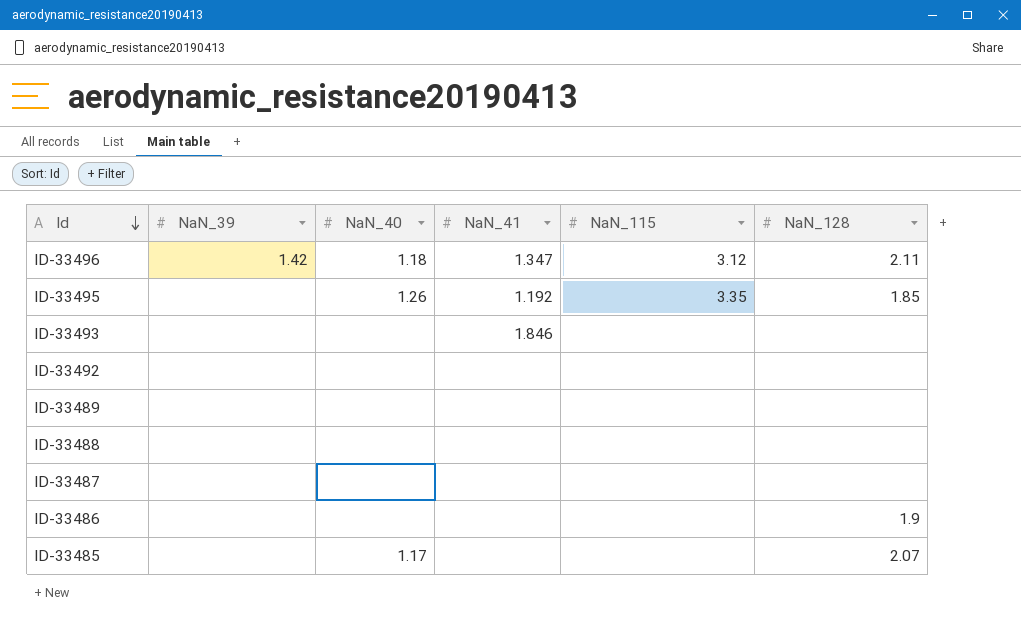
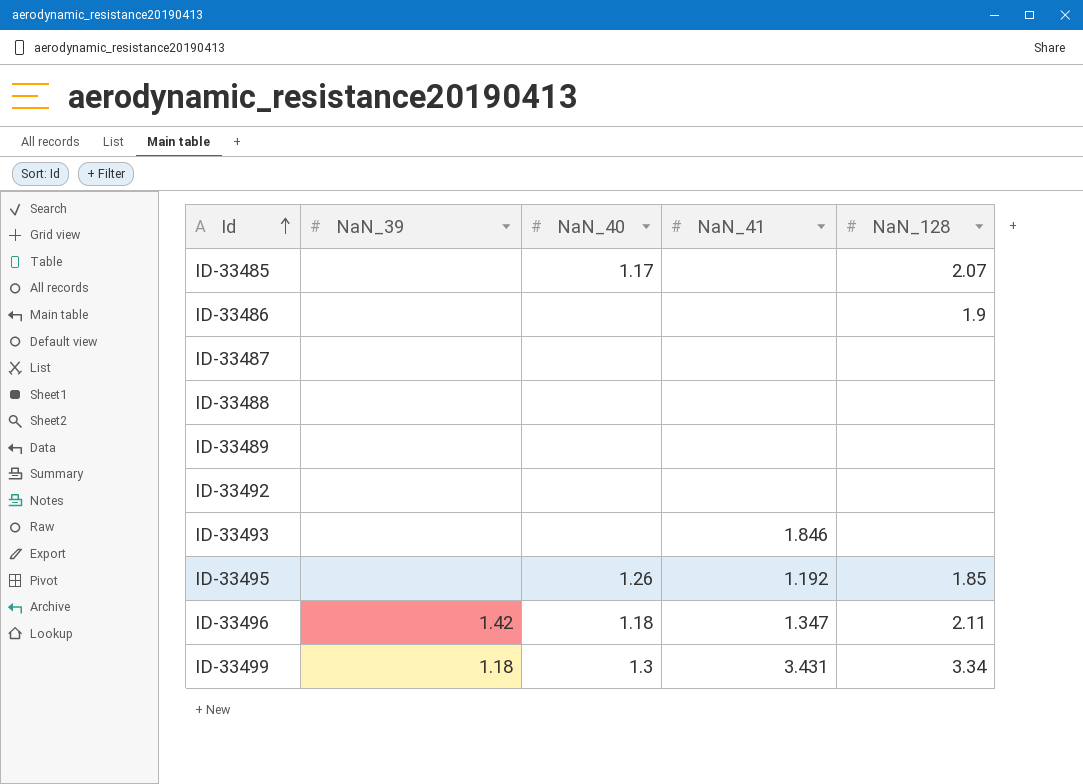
row order: Id descending -> Id ascending
column NaN_115 | position: 5 -> none
row ID-33499: none -> 1.18 | 1.3 | 3.431 | 3.34

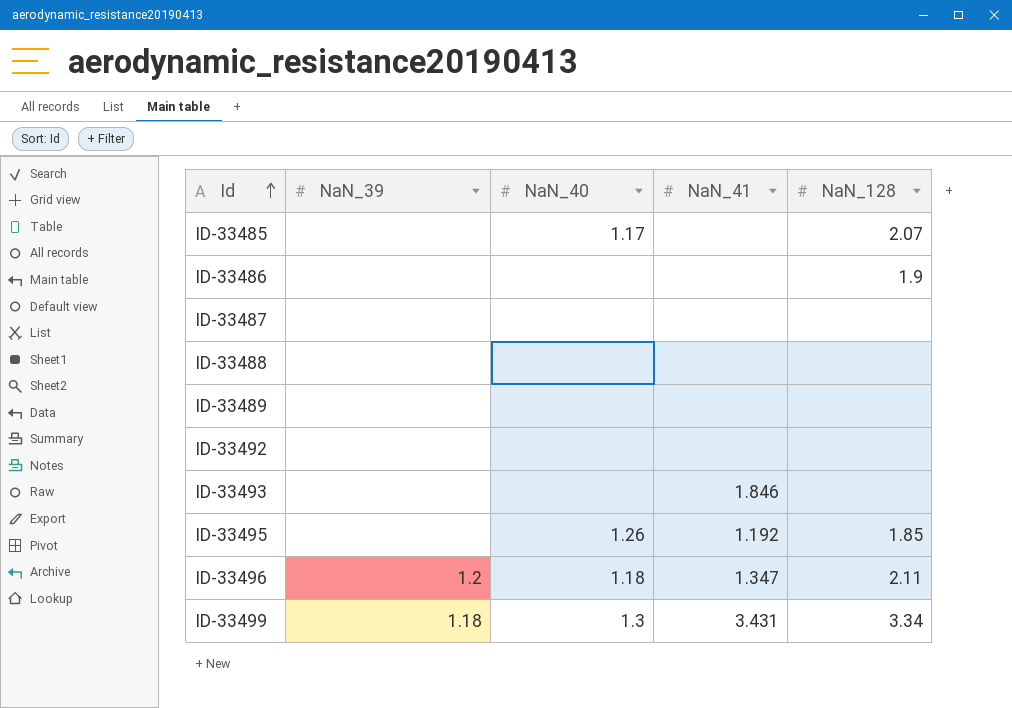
ID-33496 | NaN_39: 1.42 -> 1.2

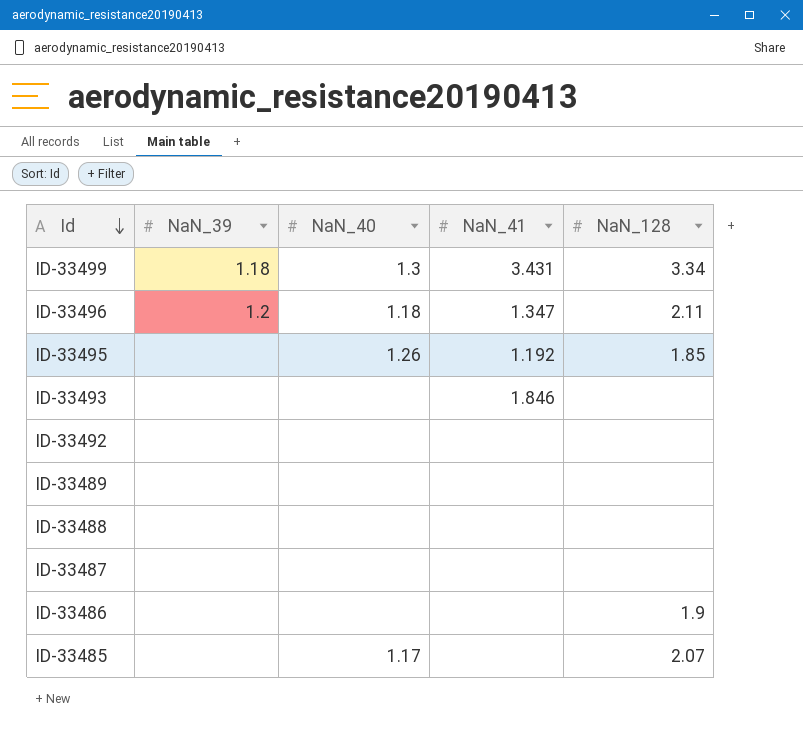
row order: Id ascending -> Id descending

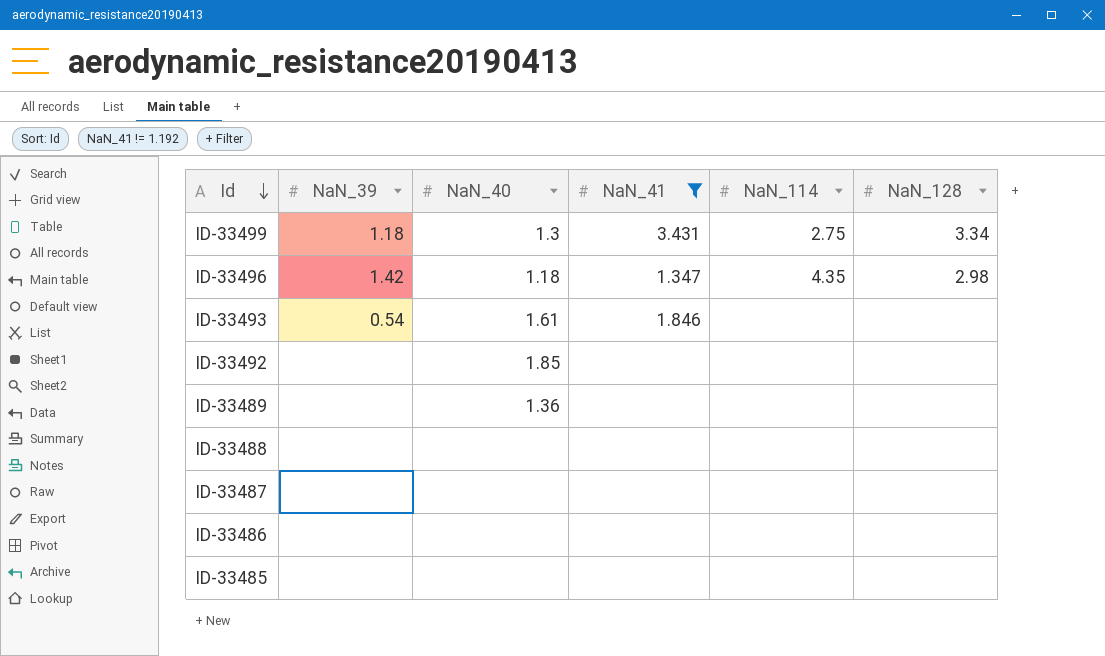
filter: none -> NaN_41 != 1.192
column NaN_114 | position: none -> 5
ID-33496 | NaN_39: 1.2 -> 1.42
ID-33496 | NaN_128: 2.11 -> 2.98
ID-33493 | NaN_39: none -> 0.54
ID-33493 | NaN_40: none -> 1.61
ID-33492 | NaN_40: none -> 1.85
ID-33489 | NaN_40: none -> 1.36
ID-33486 | NaN_128: 1.9 -> none
ID-33485 | NaN_40: 1.17 -> none
ID-33485 | NaN_128: 2.07 -> none

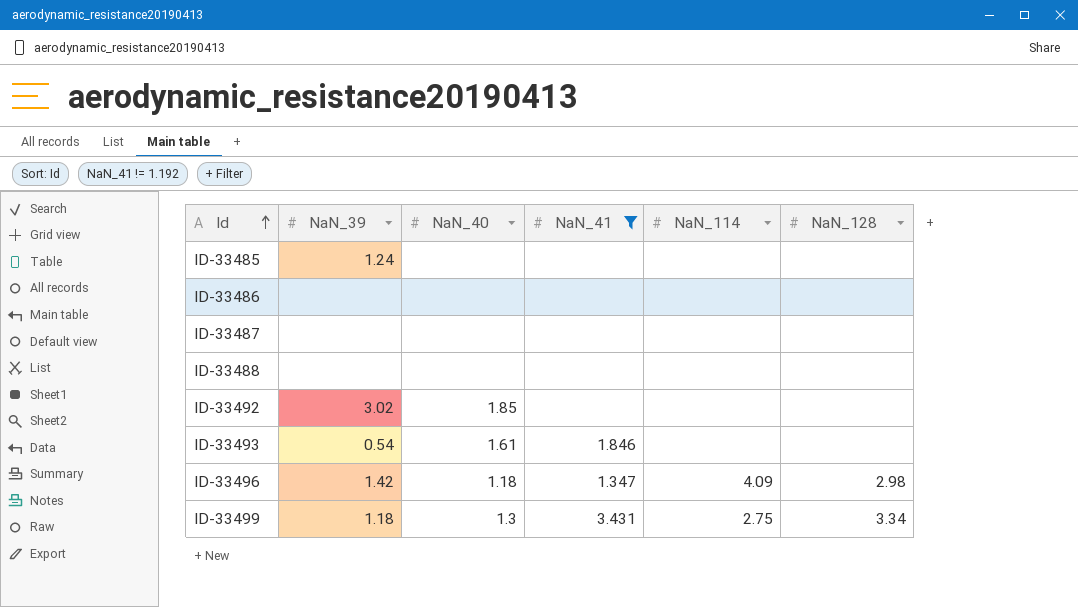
row order: Id descending -> Id ascending
row ID-33489: none | 1.36 | none | none | none -> none
ID-33485 | NaN_39: none -> 1.24
ID-33492 | NaN_39: none -> 3.02
ID-33496 | NaN_114: 4.35 -> 4.09

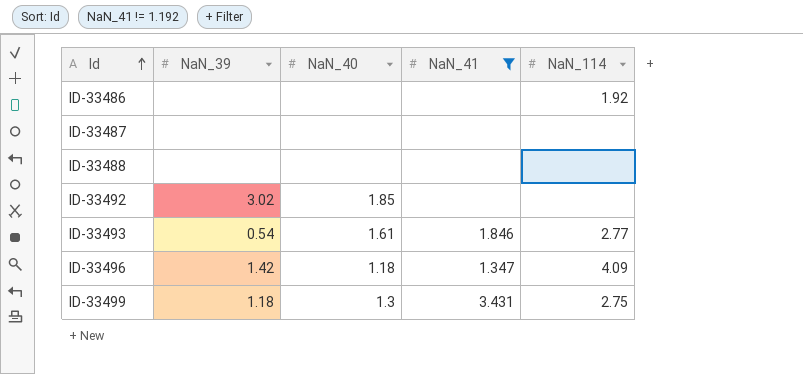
column NaN_128 | position: 6 -> none
row ID-33485: 1.24 | none | none | none | none -> none
ID-33486 | NaN_114: none -> 1.92
ID-33493 | NaN_114: none -> 2.77

